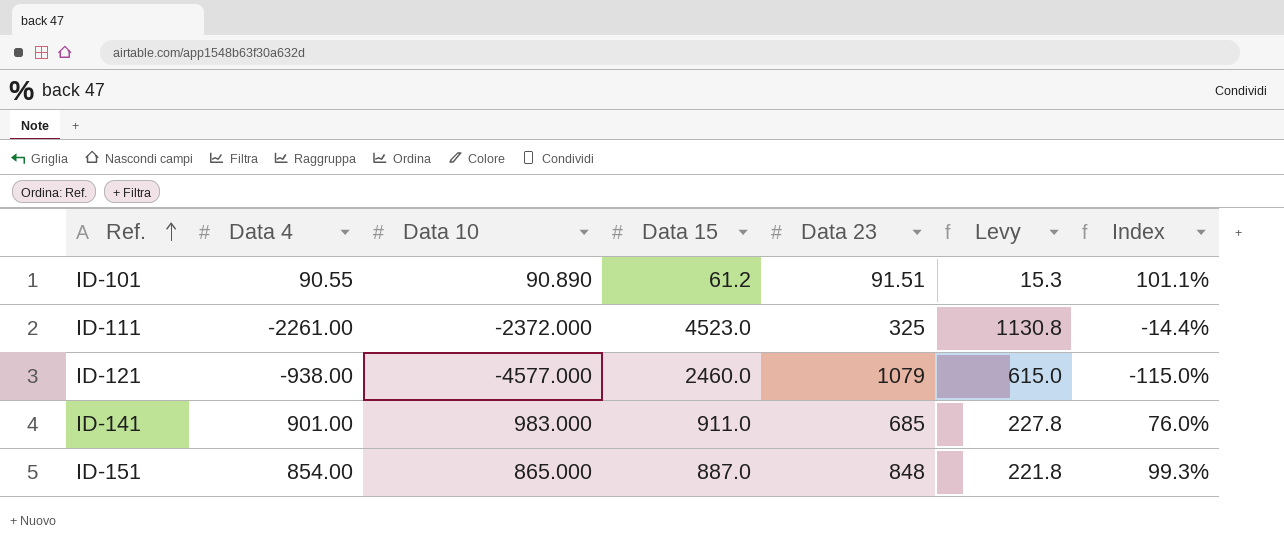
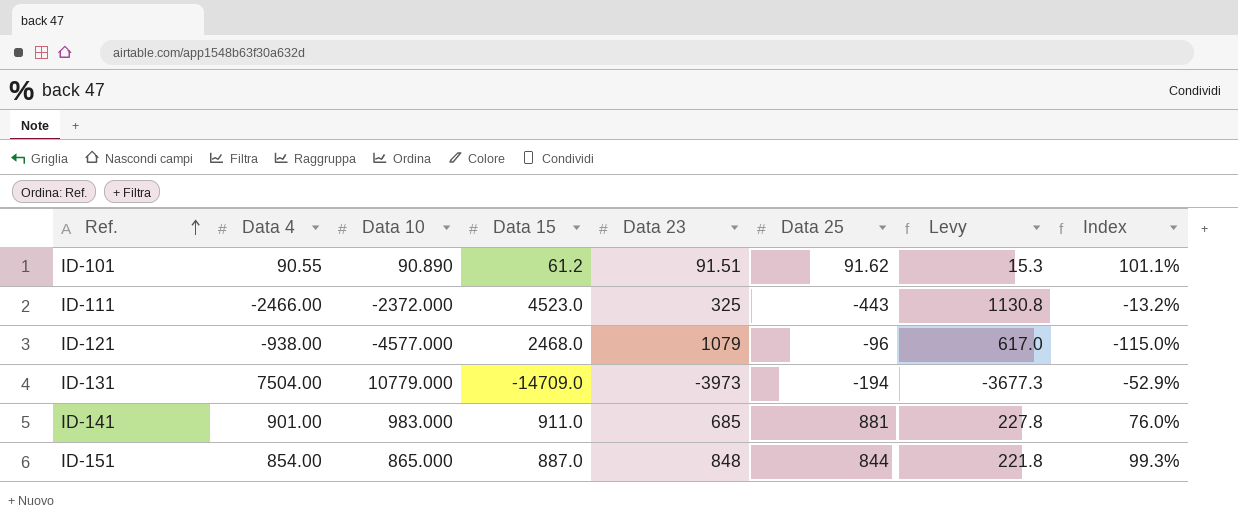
column Data 25 | position: none -> 6
ID-111 | Data 4: -2261.00 -> -2466.00
ID-111 | Index: -14.4% -> -13.2%
ID-121 | Data 15: 2460.0 -> 2468.0
ID-121 | Levy: 615.0 -> 617.0
row ID-131: none -> 7504.00 | 10779.000 | -14709.0 | -3973 | -194 | -3677.3 | -52.9%

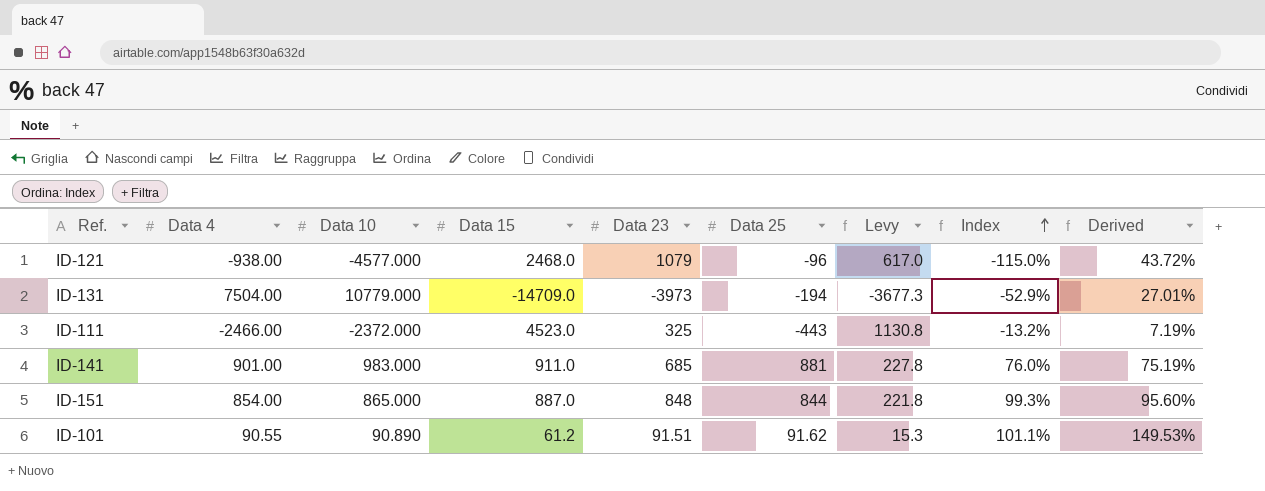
row order: Ref. ascending -> Index ascending
column Derived | formula: none -> [Data 23] / [Data 15]

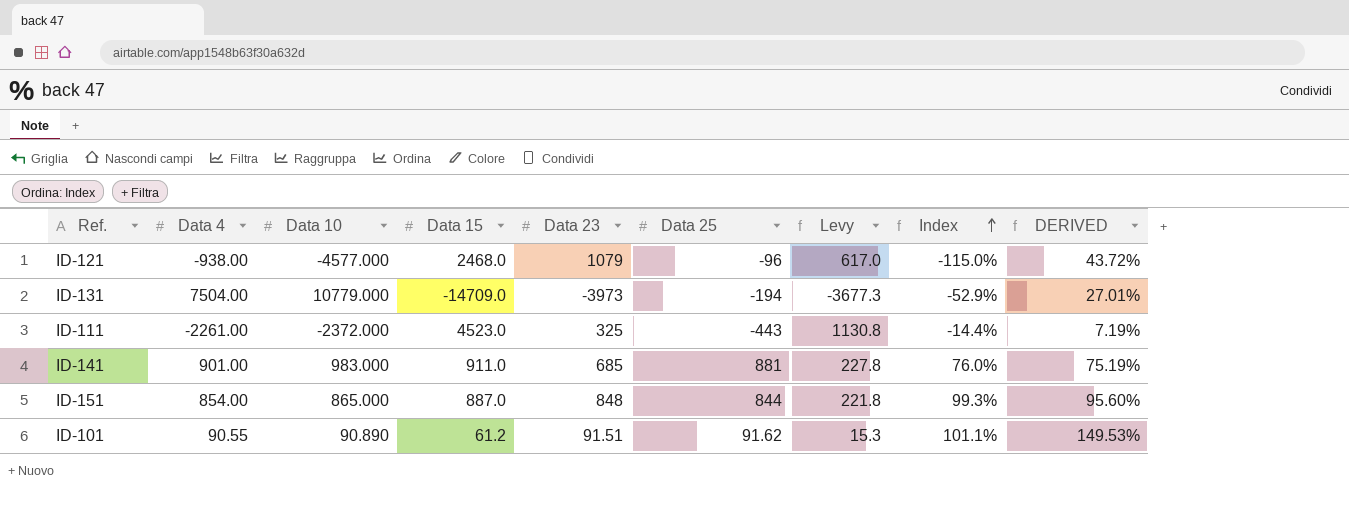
column name: Derived -> DERIVED
ID-111 | Data 4: -2466.00 -> -2261.00
ID-111 | Index: -13.2% -> -14.4%

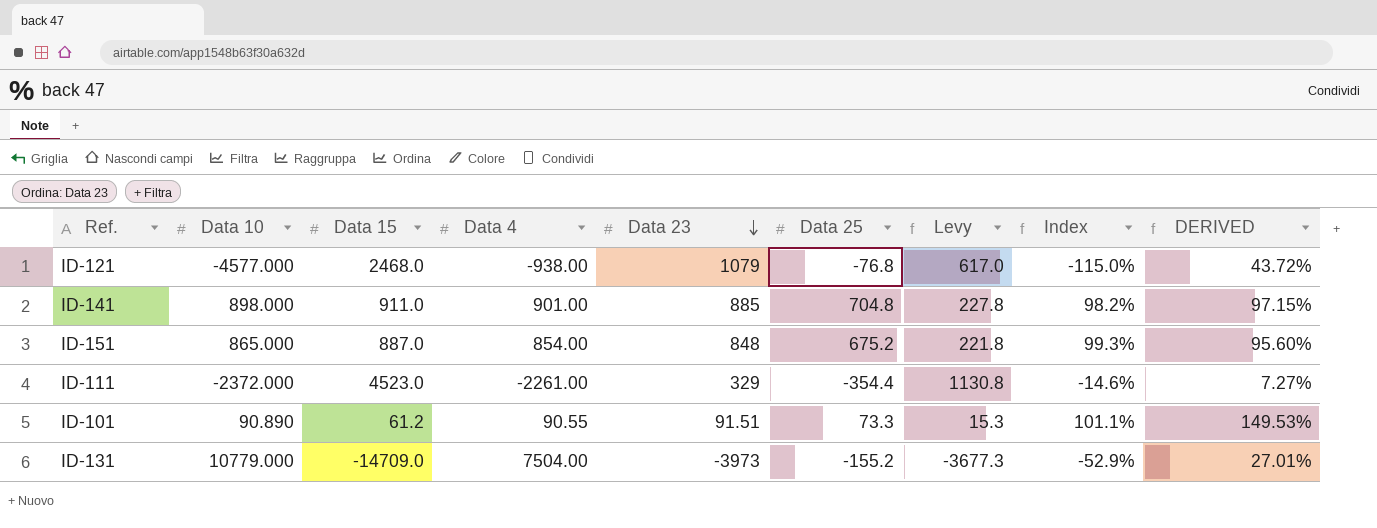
row order: Index ascending -> Data 23 descending
column Data 4 | position: 2 -> 4
ID-121 | Data 25: -96 -> -76.8
ID-141 | Data 10: 983.000 -> 898.000
ID-141 | Data 23: 685 -> 885
ID-141 | Data 25: 881 -> 704.8
ID-141 | Index: 76.0% -> 98.2%
ID-141 | DERIVED: 75.19% -> 97.15%
ID-151 | Data 25: 844 -> 675.2
ID-111 | Data 23: 325 -> 329
ID-111 | Data 25: -443 -> -354.4
ID-111 | Index: -14.4% -> -14.6%
ID-111 | DERIVED: 7.19% -> 7.27%
ID-101 | Data 25: 91.62 -> 73.3
ID-131 | Data 25: -194 -> -155.2

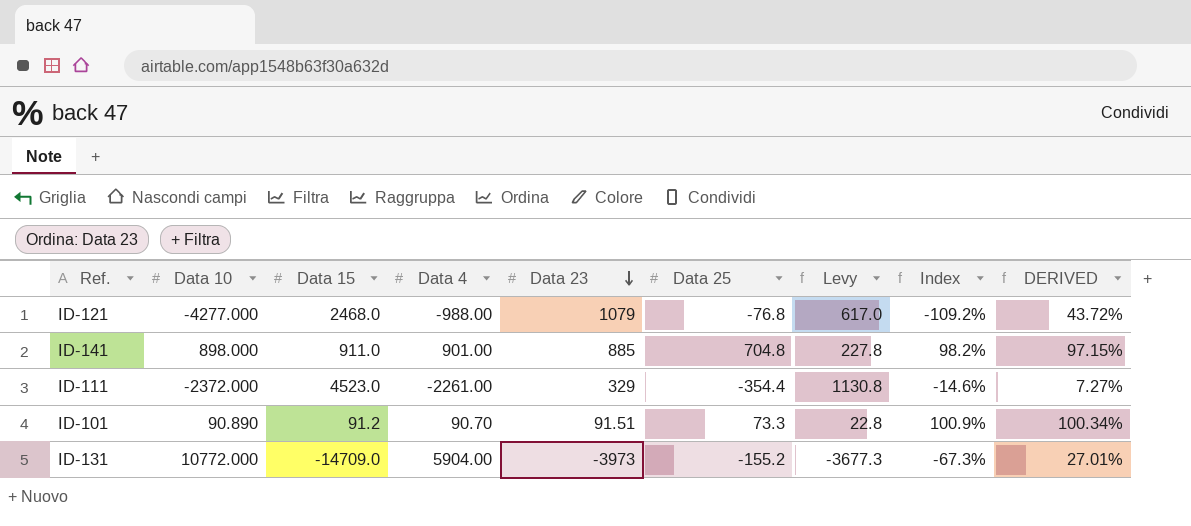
row ID-151: 865.000 | 887.0 | 854.00 | 848 | 675.2 | 221.8 | 99.3% | 95.60% -> none
ID-121 | Data 10: -4577.000 -> -4277.000
ID-121 | Data 4: -938.00 -> -988.00
ID-121 | Index: -115.0% -> -109.2%
ID-101 | Data 15: 61.2 -> 91.2
ID-101 | Data 4: 90.55 -> 90.70
ID-101 | Levy: 15.3 -> 22.8
ID-101 | Index: 101.1% -> 100.9%
ID-101 | DERIVED: 149.53% -> 100.34%
ID-131 | Data 10: 10779.000 -> 10772.000
ID-131 | Data 4: 7504.00 -> 5904.00
ID-131 | Index: -52.9% -> -67.3%

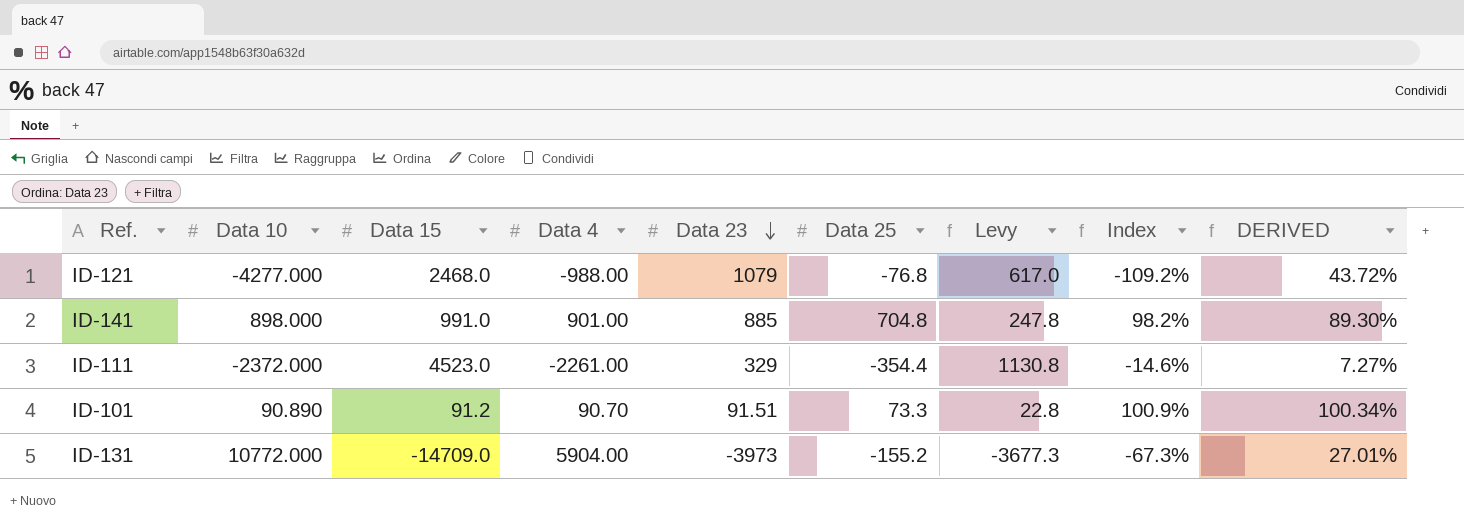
ID-141 | Data 15: 911.0 -> 991.0
ID-141 | Levy: 227.8 -> 247.8
ID-141 | DERIVED: 97.15% -> 89.30%

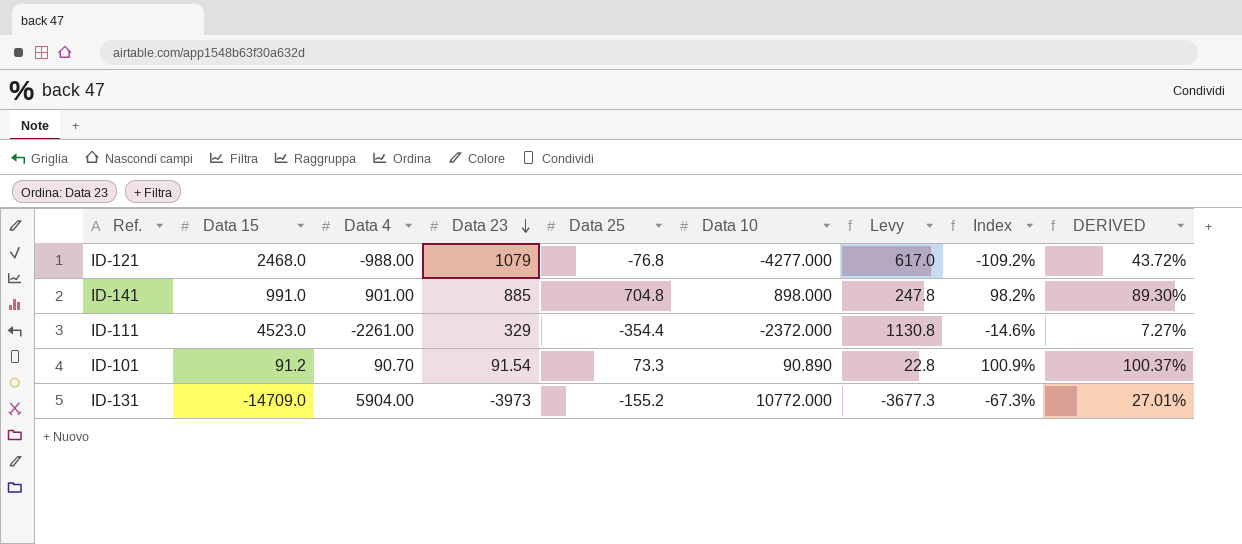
column Data 10 | position: 2 -> 6
ID-101 | Data 23: 91.51 -> 91.54
ID-101 | DERIVED: 100.34% -> 100.37%

